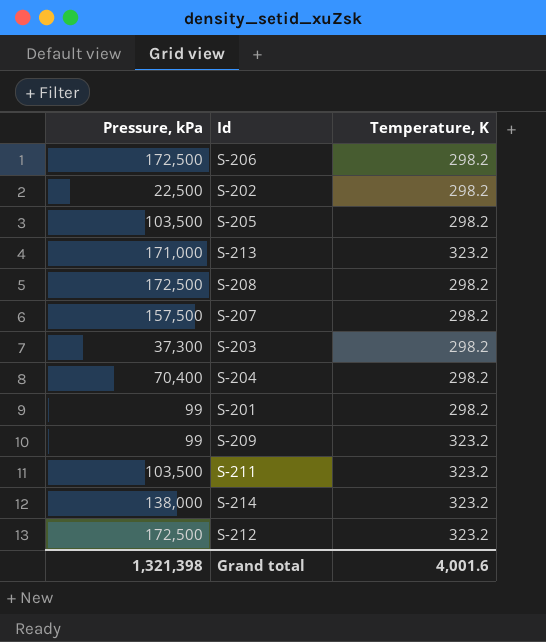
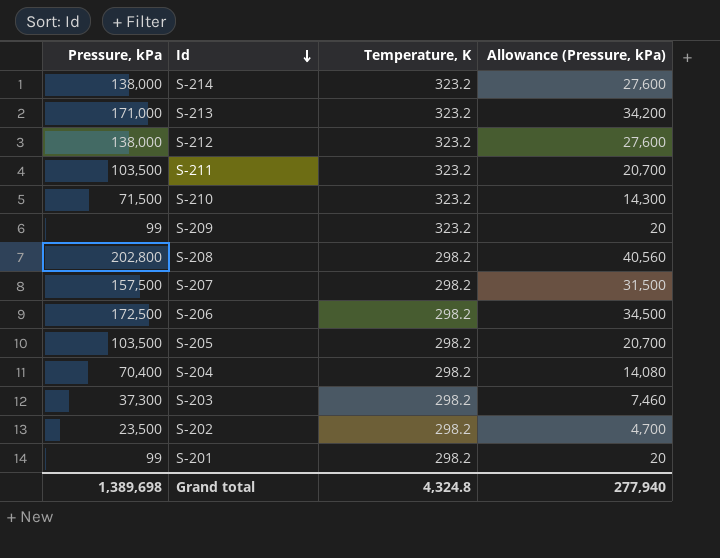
row order: none -> Id descending
column Allowance (Pressure, kPa) | formula: none -> [Pressure, kPa] * 0.2
S-212 | Pressure, kPa: 172,500 -> 138,000
row S-210: none -> 71,500 | 323.2 | 14,300
S-208 | Pressure, kPa: 172,500 -> 202,800
S-202 | Pressure, kPa: 22,500 -> 23,500
Grand total | Pressure, kPa: 1,321,398 -> 1,389,698
Grand total | Temperature, K: 4,001.6 -> 4,324.8

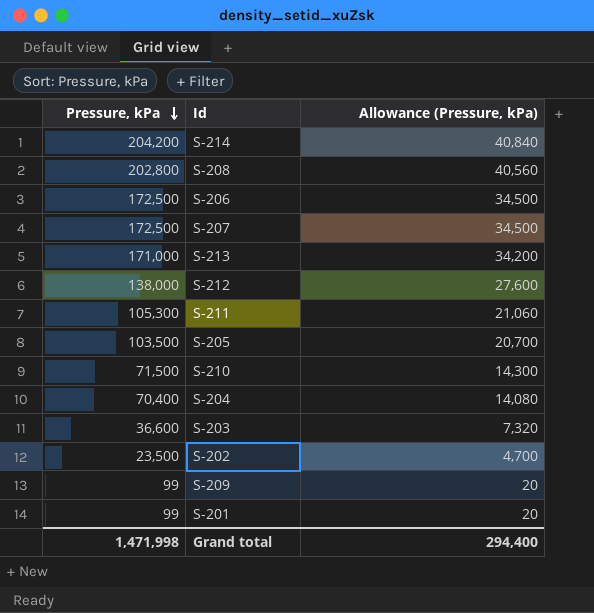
row order: Id descending -> Pressure, kPa descending
column Temperature, K | position: 3 -> none
S-214 | Pressure, kPa: 138,000 -> 204,200
S-214 | Allowance (Pressure, kPa): 27,600 -> 40,840
S-207 | Pressure, kPa: 157,500 -> 172,500
S-207 | Allowance (Pressure, kPa): 31,500 -> 34,500
S-211 | Pressure, kPa: 103,500 -> 105,300
S-211 | Allowance (Pressure, kPa): 20,700 -> 21,060
S-203 | Pressure, kPa: 37,300 -> 36,600
S-203 | Allowance (Pressure, kPa): 7,460 -> 7,320
Grand total | Pressure, kPa: 1,389,698 -> 1,471,998
Grand total | Allowance (Pressure, kPa): 277,940 -> 294,400

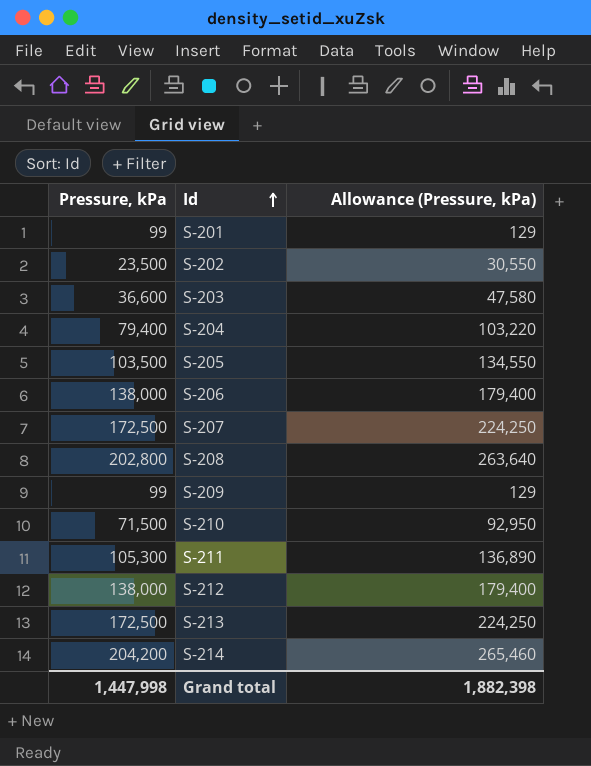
row order: Pressure, kPa descending -> Id ascending
column Allowance (Pressure, kPa) | formula: [Pressure, kPa] * 0.2 -> [Pressure, kPa] * 1.3
S-204 | Pressure, kPa: 70,400 -> 79,400
S-206 | Pressure, kPa: 172,500 -> 138,000
S-213 | Pressure, kPa: 171,000 -> 172,500
Grand total | Pressure, kPa: 1,471,998 -> 1,447,998
Grand total | Allowance (Pressure, kPa): 294,400 -> 1,882,398

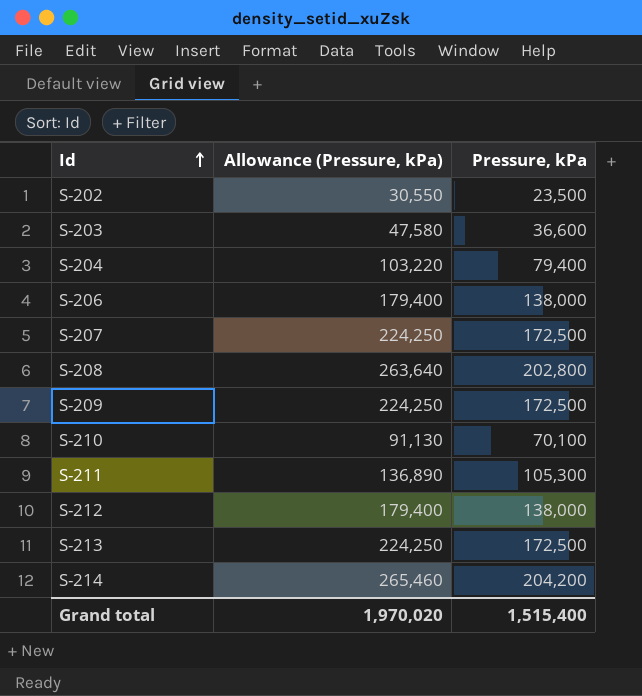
column Pressure, kPa | position: 1 -> 3
row S-201: 99 | 129 -> none
row S-205: 103,500 | 134,550 -> none
S-209 | Allowance (Pressure, kPa): 129 -> 224,250
S-209 | Pressure, kPa: 99 -> 172,500
S-210 | Allowance (Pressure, kPa): 92,950 -> 91,130
S-210 | Pressure, kPa: 71,500 -> 70,100
Grand total | Allowance (Pressure, kPa): 1,882,398 -> 1,970,020
Grand total | Pressure, kPa: 1,447,998 -> 1,515,400

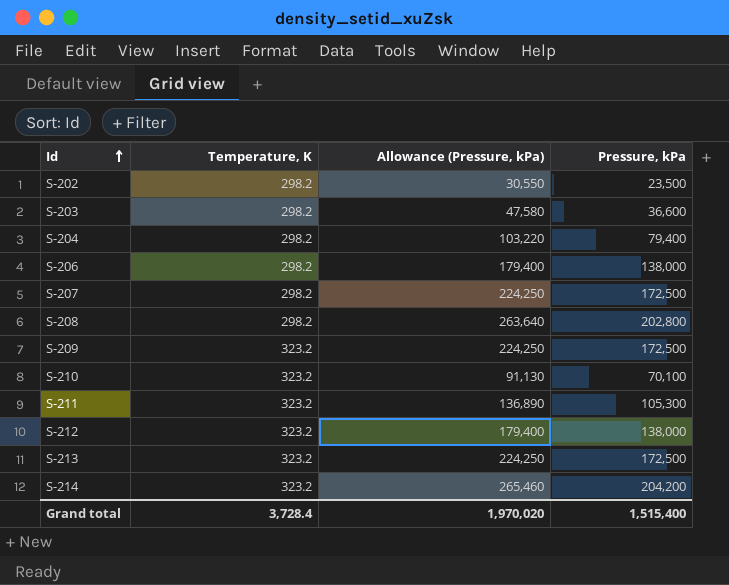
column Temperature, K | position: none -> 2

